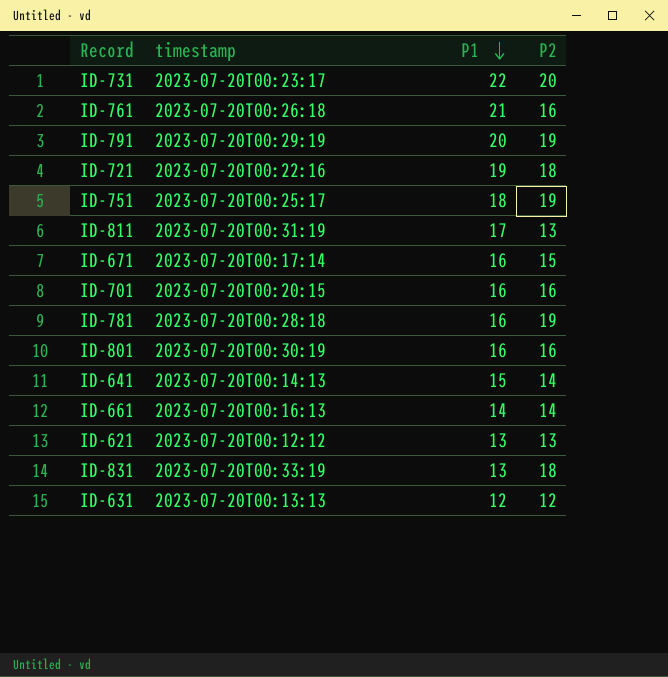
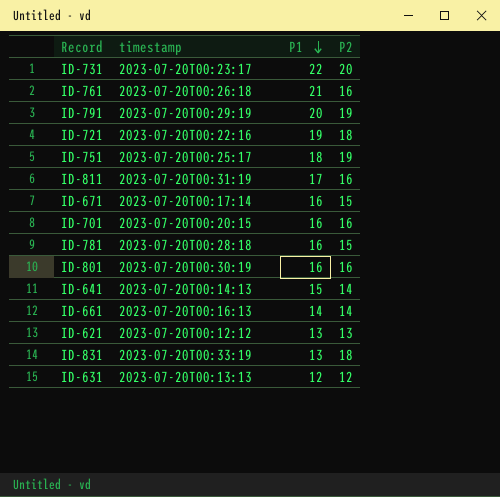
ID-811 | P2: 13 -> 16
ID-781 | P2: 19 -> 15

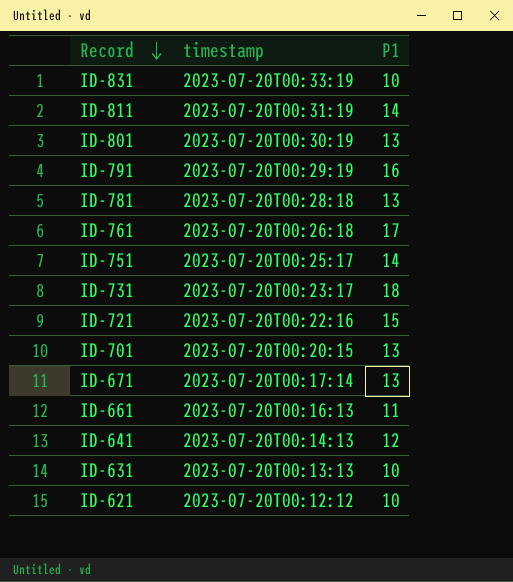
row order: P1 descending -> Record descending
column P2 | position: 4 -> none
ID-831 | P1: 13 -> 10
ID-811 | P1: 17 -> 14
ID-801 | P1: 16 -> 13
ID-791 | P1: 20 -> 16
ID-781 | P1: 16 -> 13
ID-761 | P1: 21 -> 17
ID-751 | P1: 18 -> 14
ID-731 | P1: 22 -> 18
ID-721 | P1: 19 -> 15
ID-701 | P1: 16 -> 13
ID-671 | P1: 16 -> 13
ID-661 | P1: 14 -> 11
ID-641 | P1: 15 -> 12
ID-631 | P1: 12 -> 10
ID-621 | P1: 13 -> 10

